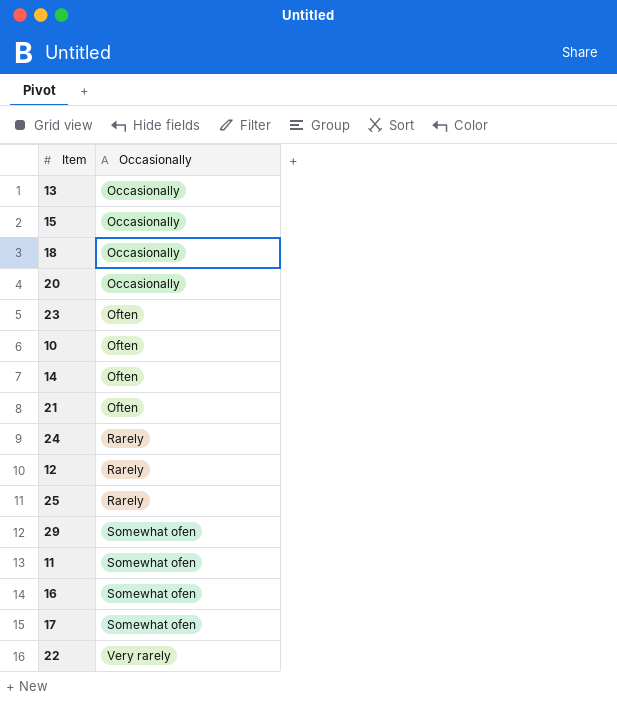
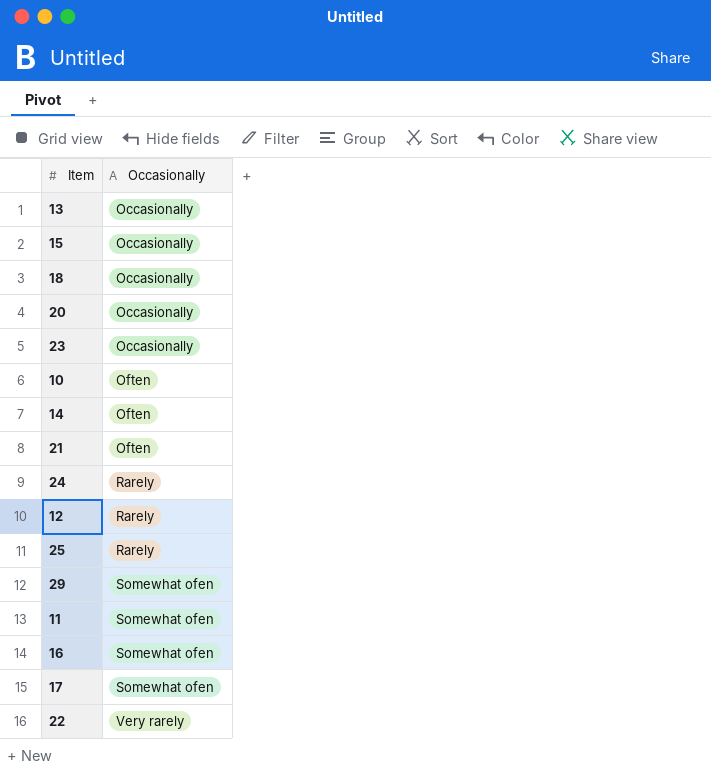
23 | Occasionally: Often -> Occasionally

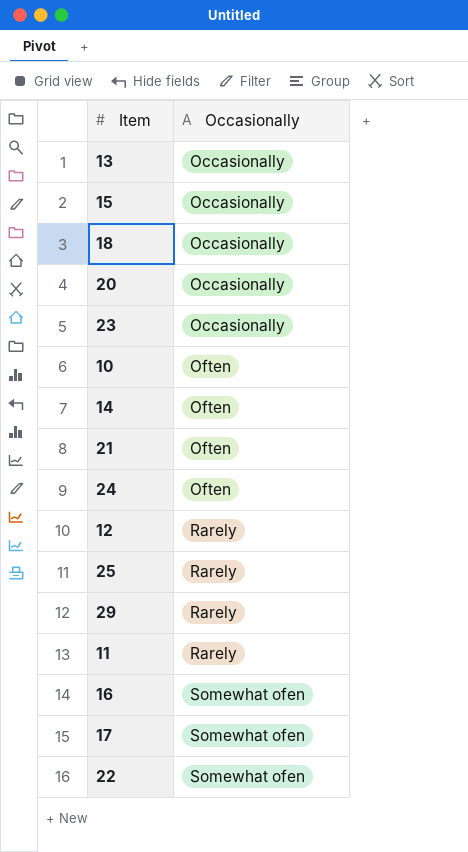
24 | Occasionally: Rarely -> Often
29 | Occasionally: Somewhat ofen -> Rarely
11 | Occasionally: Somewhat ofen -> Rarely
22 | Occasionally: Very rarely -> Somewhat ofen

